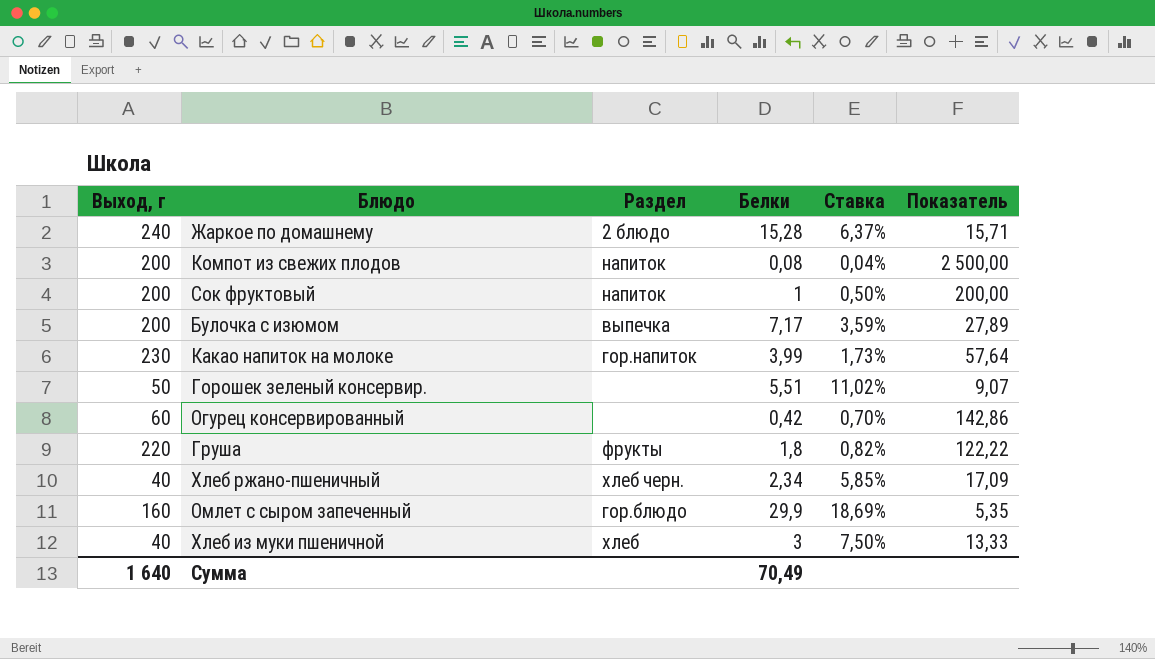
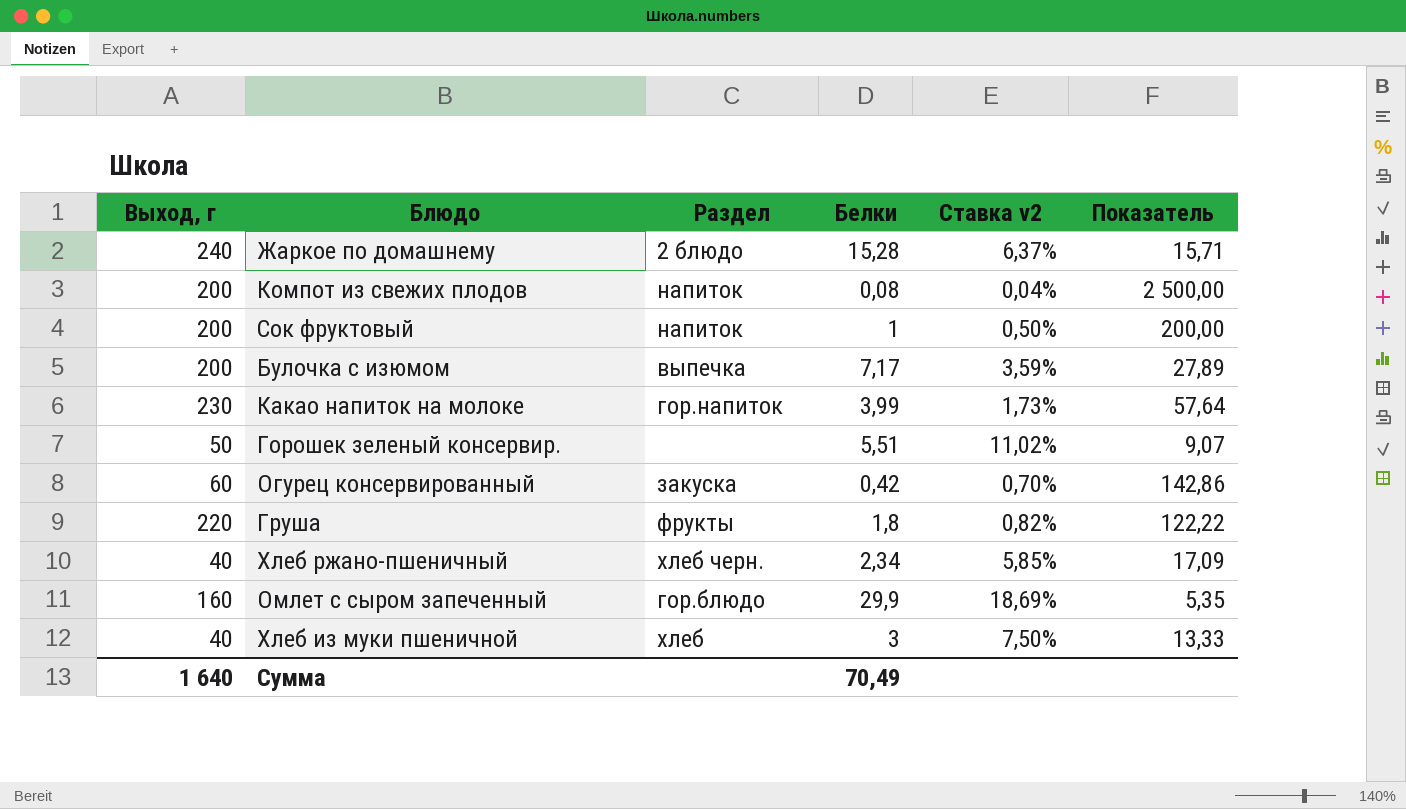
column name: Ставка -> Ставка v2
Огурец консервированный | Раздел: none -> закуска

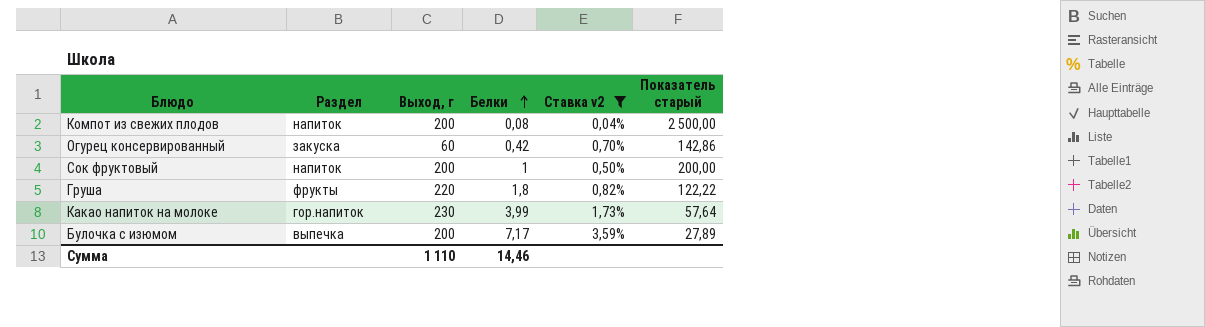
filter: none -> Ставка v2 <= 3,59%
row order: none -> Белки ascending
column Выход, г | position: 1 -> 3
column name: Показатель -> Показатель старый
Сумма | Выход, г: 1 640 -> 1 110
Сумма | Белки: 70,49 -> 14,46

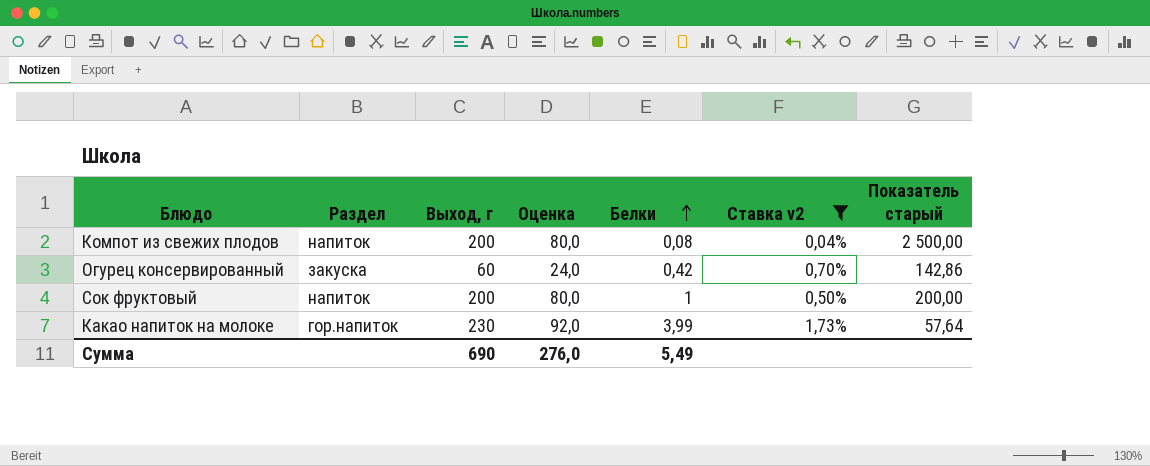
column Оценка | formula: none -> [Выход, г] * 0,4
row Груша: фрукты | 220 | 1,8 | 0,82% | 122,22 -> none
row Булочка с изюмом: выпечка | 200 | 7,17 | 3,59% | 27,89 -> none
Сумма | Выход, г: 1 110 -> 690
Сумма | Белки: 14,46 -> 5,49

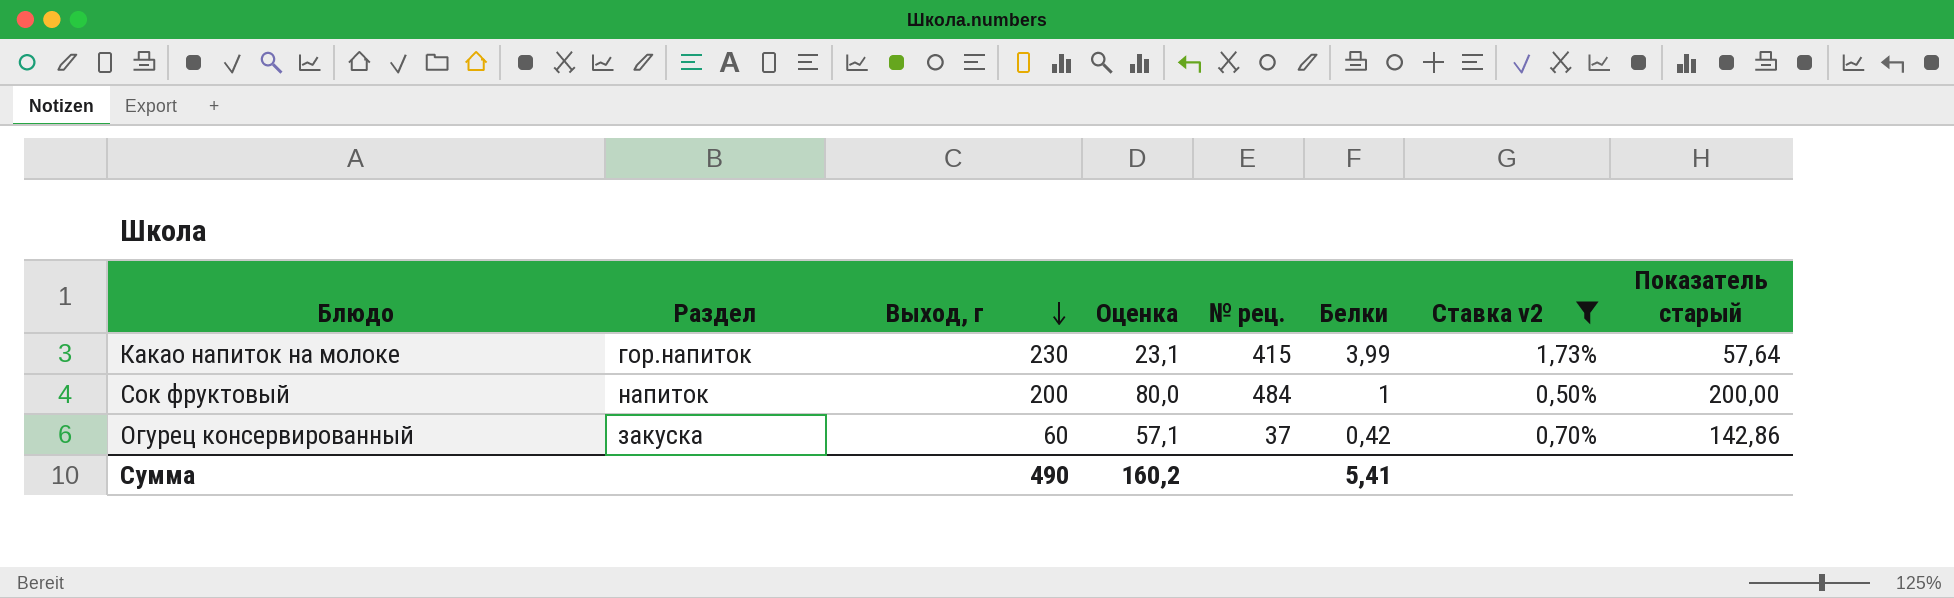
row order: Белки ascending -> Выход, г descending
column Оценка | formula: [Выход, г] * 0,4 -> [Показатель старый] * 0,4
column № рец. | position: none -> 5
row Компот из свежих плодов: напиток | 200 | 80,0 | 0,08 | 0,04% | 2 500,00 -> none
Сумма | Выход, г: 690 -> 490
Сумма | Оценка: 276,0 -> 160,2
Сумма | Белки: 5,49 -> 5,41

